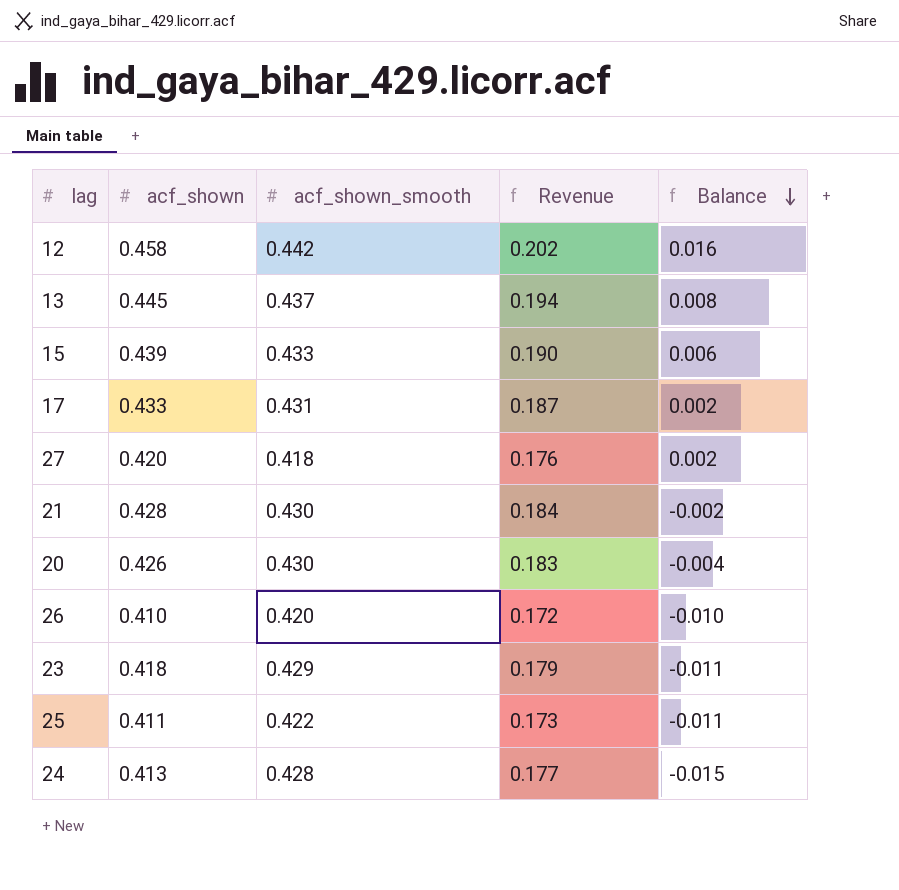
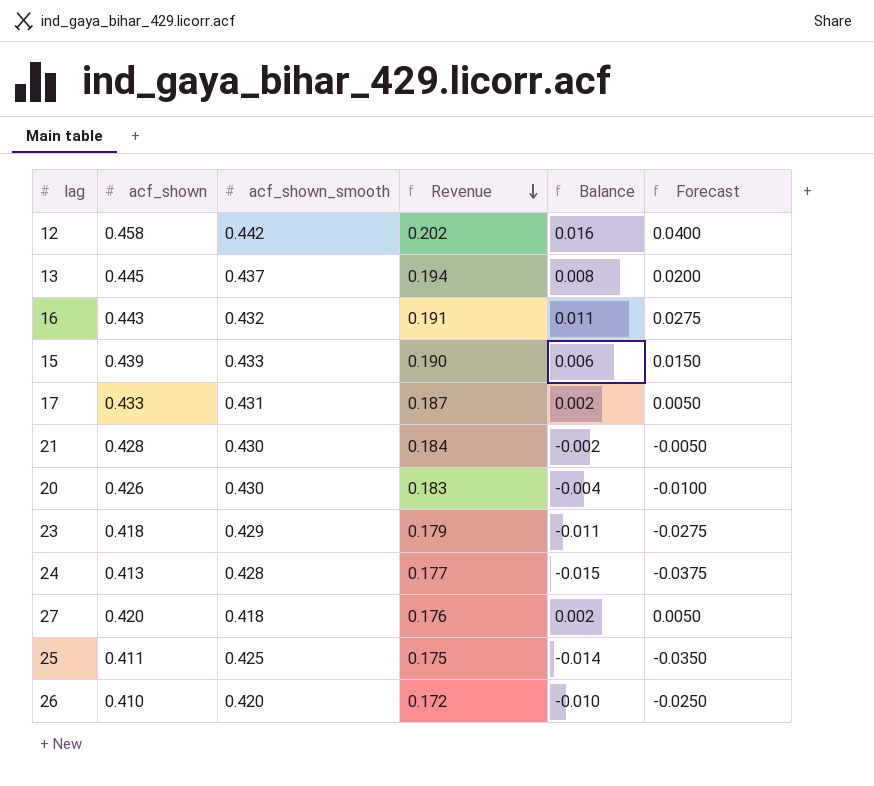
row order: Balance descending -> Revenue descending
column Forecast | formula: none -> [Balance] * 2.5
row 16: none -> 0.443 | 0.432 | 0.191 | 0.011 | 0.0275
25 | acf_shown_smooth: 0.422 -> 0.425
25 | Revenue: 0.173 -> 0.175
25 | Balance: -0.011 -> -0.014

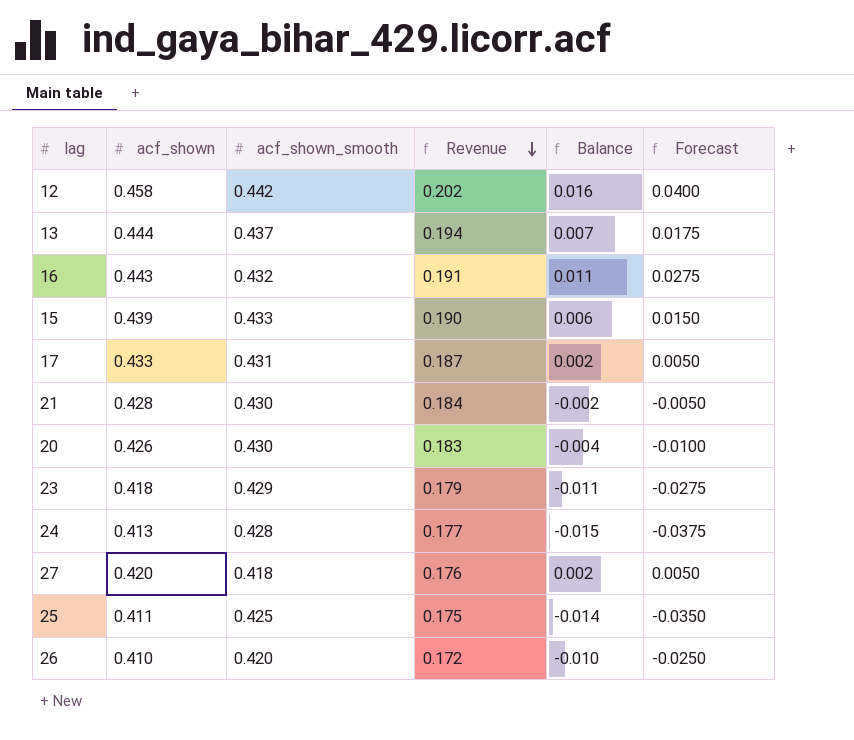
13 | acf_shown: 0.445 -> 0.444
13 | Balance: 0.008 -> 0.007
13 | Forecast: 0.0200 -> 0.0175

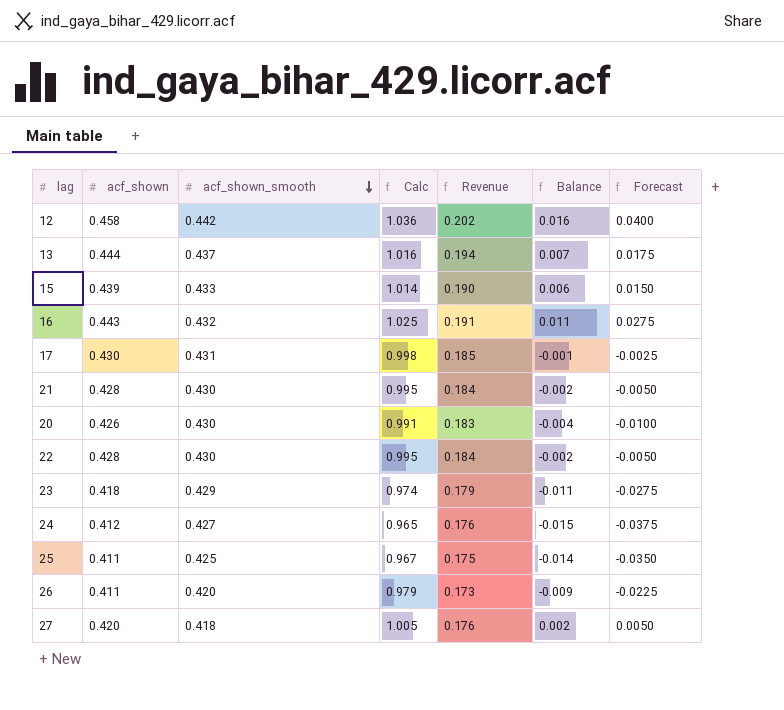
row order: Revenue descending -> acf_shown_smooth descending
column Calc | formula: none -> [acf_shown] / [acf_shown_smooth]
17 | acf_shown: 0.433 -> 0.430
17 | Revenue: 0.187 -> 0.185
17 | Balance: 0.002 -> -0.001
17 | Forecast: 0.0050 -> -0.0025
row 22: none -> 0.428 | 0.430 | 0.995 | 0.184 | -0.002 | -0.0050
24 | acf_shown: 0.413 -> 0.412
24 | acf_shown_smooth: 0.428 -> 0.427
24 | Revenue: 0.177 -> 0.176
26 | acf_shown: 0.410 -> 0.411
26 | Revenue: 0.172 -> 0.173
26 | Balance: -0.010 -> -0.009
26 | Forecast: -0.0250 -> -0.0225

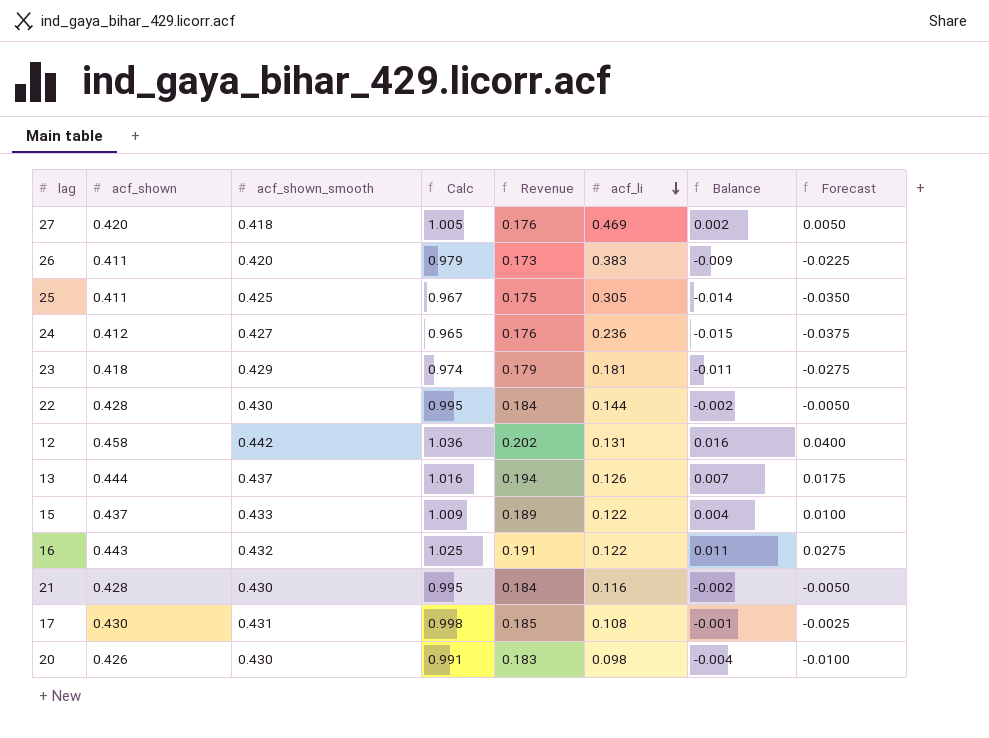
row order: acf_shown_smooth descending -> acf_li descending
column acf_li | position: none -> 6
15 | acf_shown: 0.439 -> 0.437
15 | Calc: 1.014 -> 1.009
15 | Revenue: 0.190 -> 0.189
15 | Balance: 0.006 -> 0.004
15 | Forecast: 0.0150 -> 0.0100

